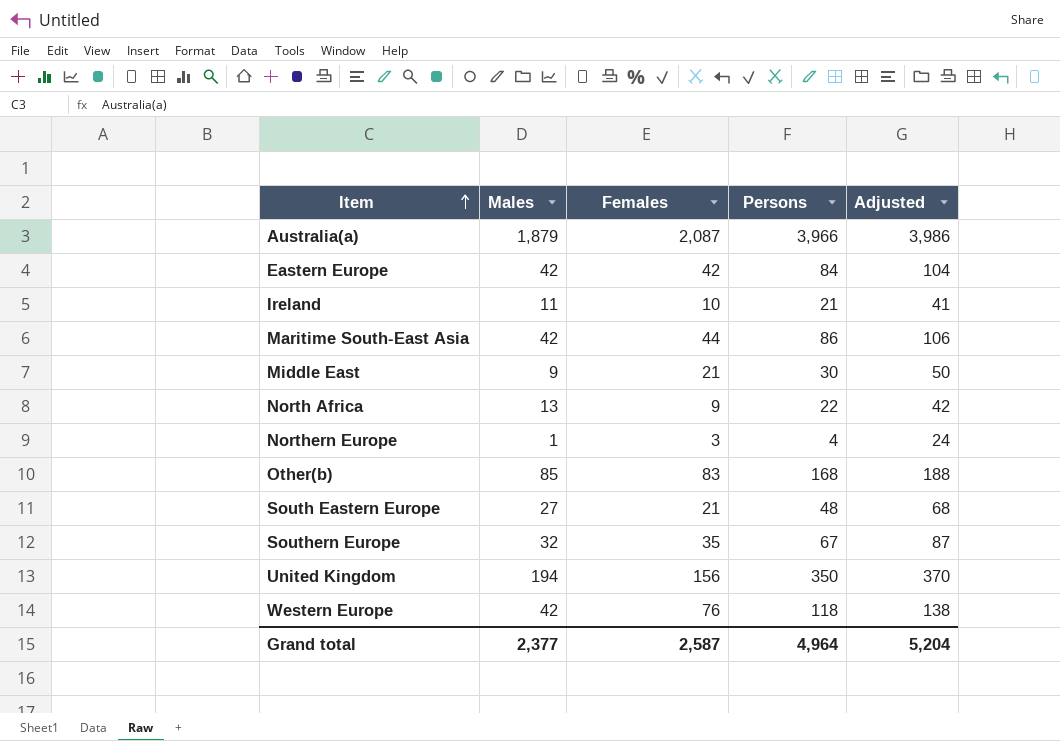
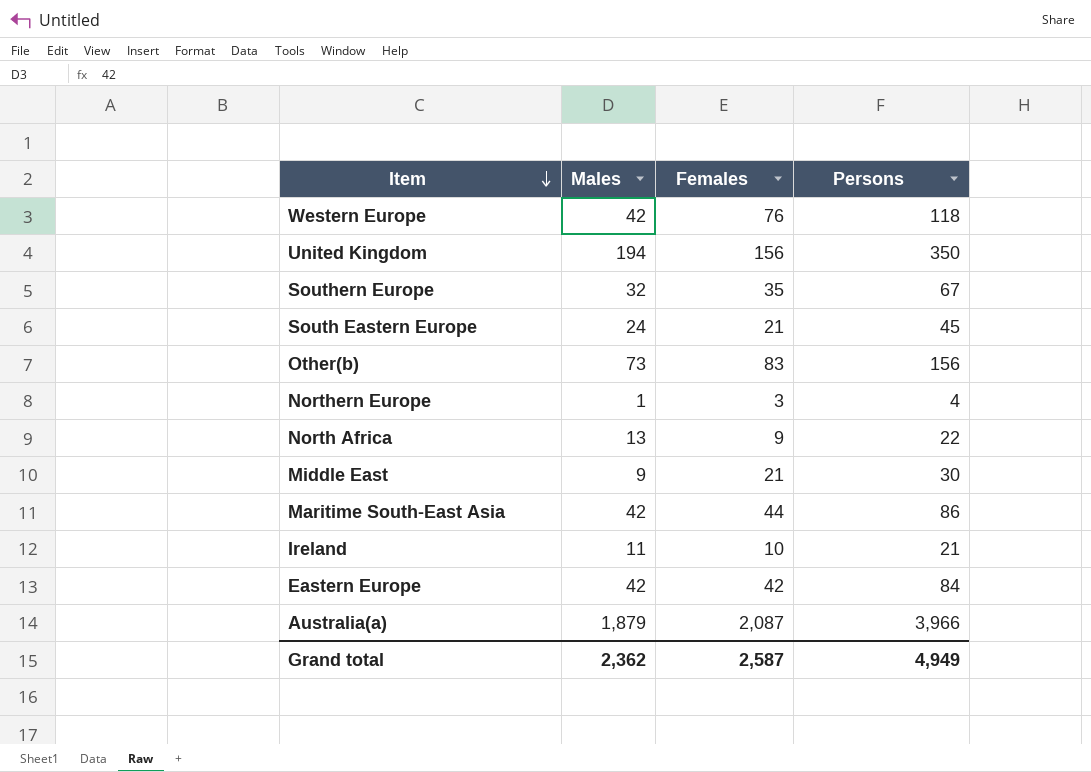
row order: Item ascending -> Item descending
column Adjusted | formula: [Persons] + 20 -> none
South Eastern Europe | Males: 27 -> 24
South Eastern Europe | Persons: 48 -> 45
Other(b) | Males: 85 -> 73
Other(b) | Persons: 168 -> 156
Grand total | Males: 2,377 -> 2,362
Grand total | Persons: 4,964 -> 4,949

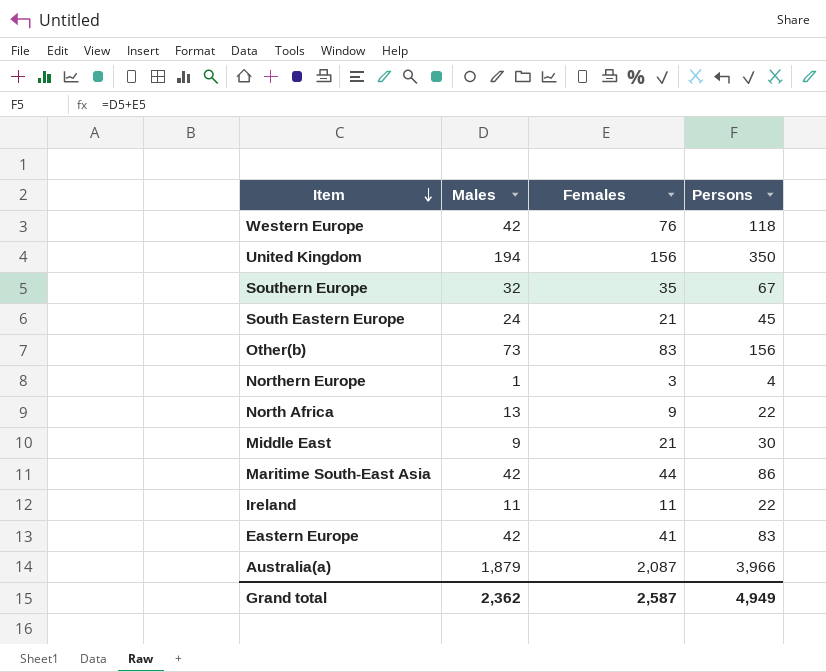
Ireland | Females: 10 -> 11
Ireland | Persons: 21 -> 22
Eastern Europe | Females: 42 -> 41
Eastern Europe | Persons: 84 -> 83

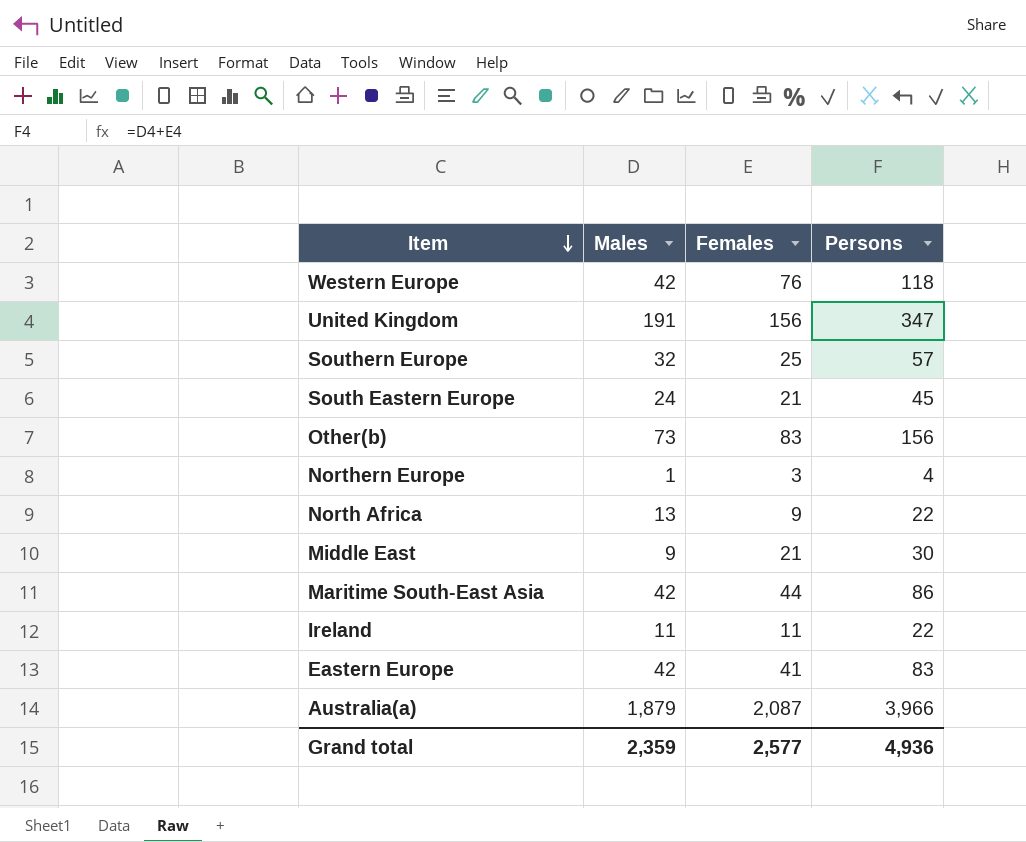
United Kingdom | Males: 194 -> 191
United Kingdom | Persons: 350 -> 347
Southern Europe | Females: 35 -> 25
Southern Europe | Persons: 67 -> 57
Grand total | Males: 2,362 -> 2,359
Grand total | Females: 2,587 -> 2,577
Grand total | Persons: 4,949 -> 4,936

